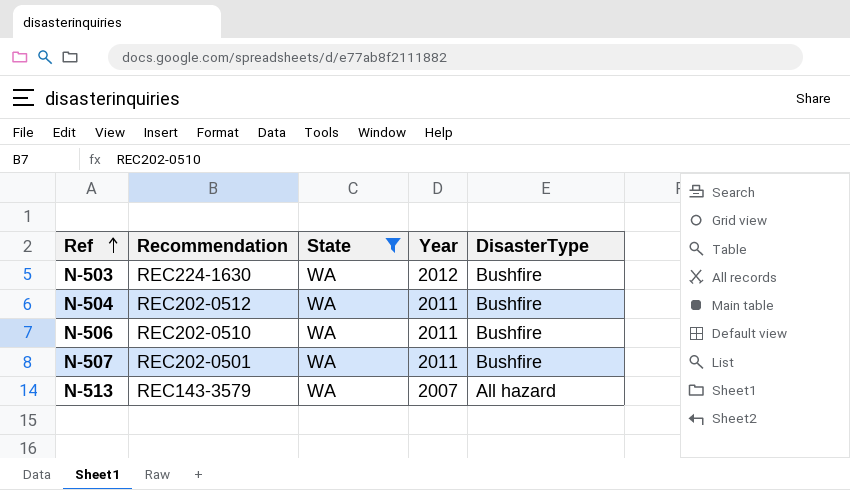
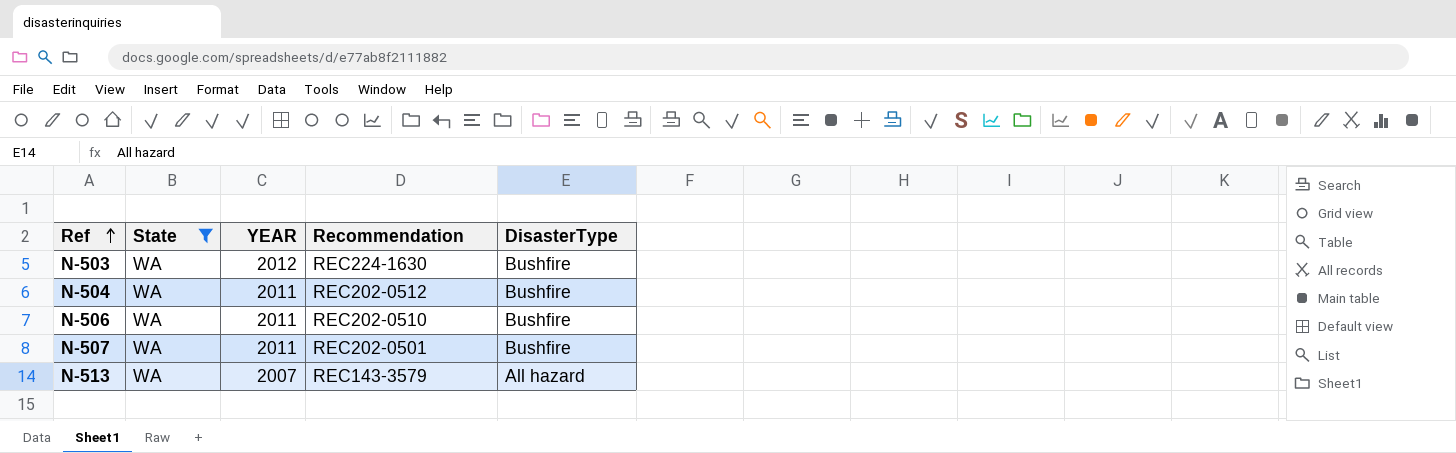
column name: Year -> YEAR
column Recommendation | position: 2 -> 4

